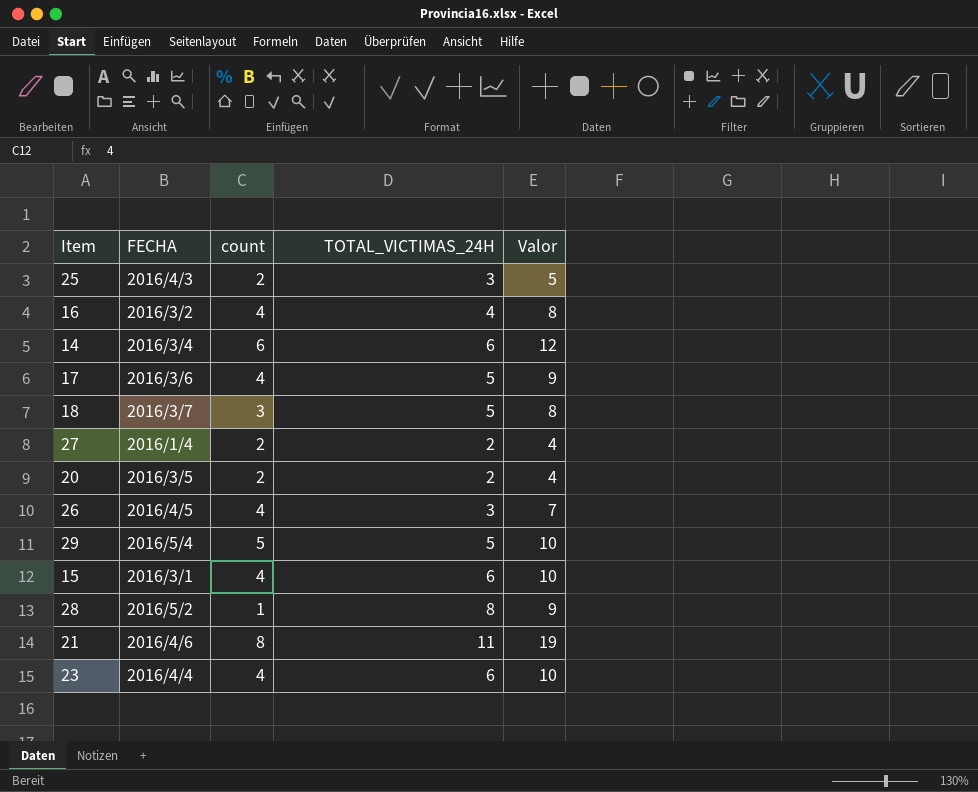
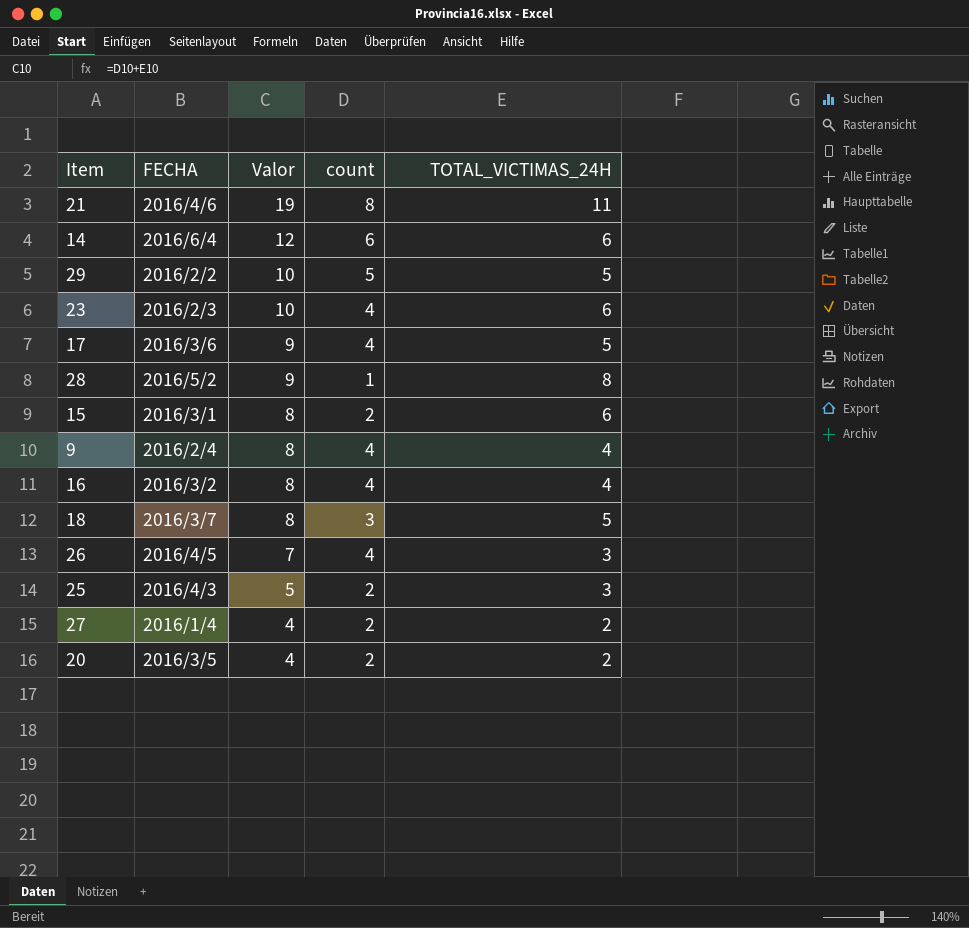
row order: none -> Valor descending
column Valor | position: 5 -> 3
14 | FECHA: 2016/3/4 -> 2016/6/4
29 | FECHA: 2016/5/4 -> 2016/2/2
23 | FECHA: 2016/4/4 -> 2016/2/3
15 | Valor: 10 -> 8
15 | count: 4 -> 2
row 9: none -> 2016/2/4 | 8 | 4 | 4

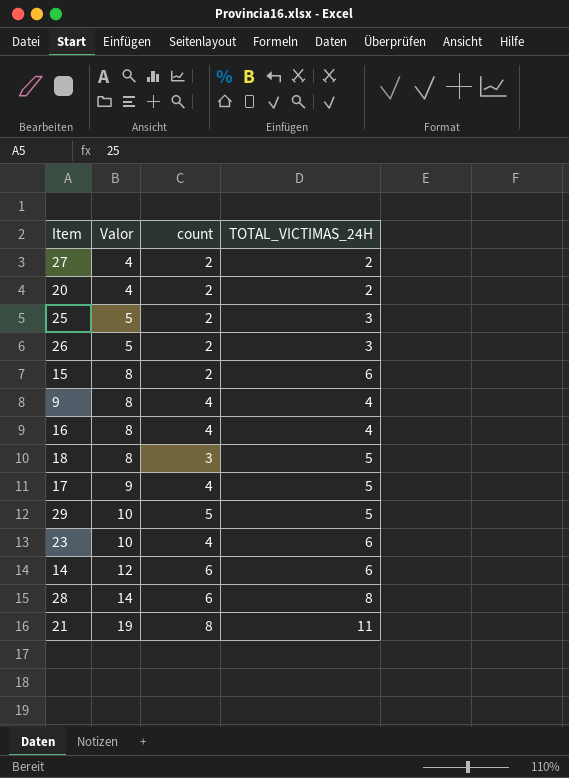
row order: Valor descending -> Valor ascending
column FECHA | position: 2 -> none
26 | Valor: 7 -> 5
26 | count: 4 -> 2
28 | Valor: 9 -> 14
28 | count: 1 -> 6

